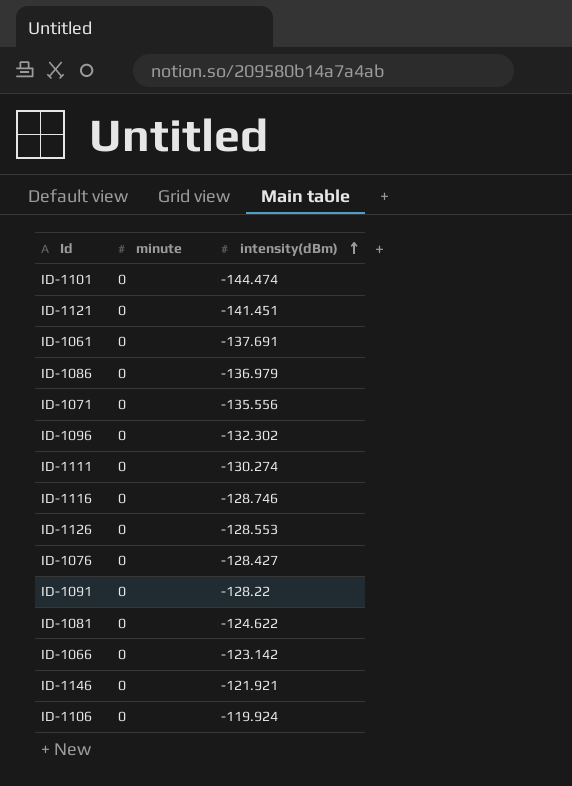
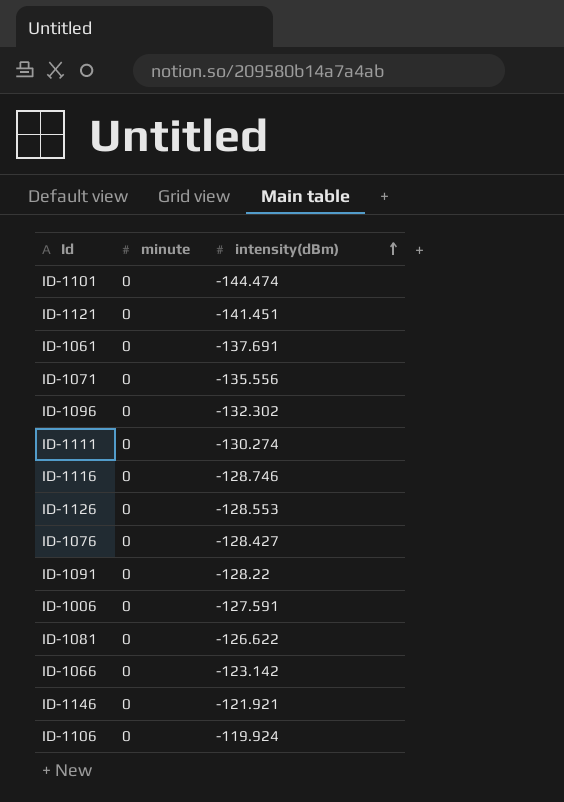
row ID-1086: 0 | -136.979 -> none
row ID-1006: none -> 0 | -127.591
ID-1081 | intensity(dBm): -124.622 -> -126.622

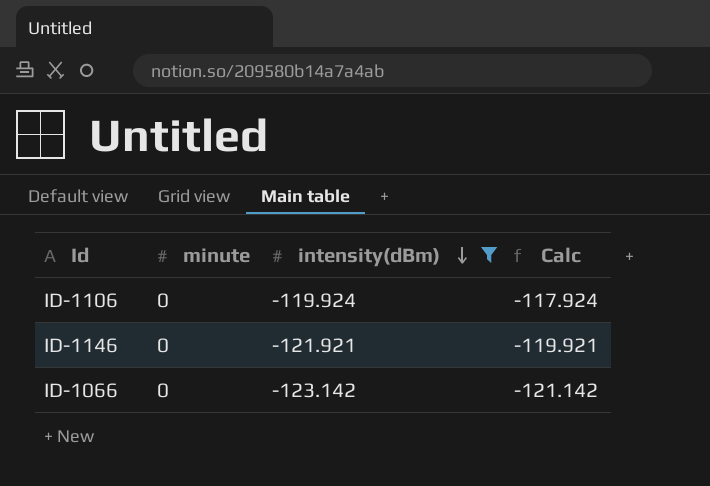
filter: none -> intensity(dBm) >= -123.142
row order: intensity(dBm) ascending -> intensity(dBm) descending
column Calc | formula: none -> [intensity(dBm)] + 2

